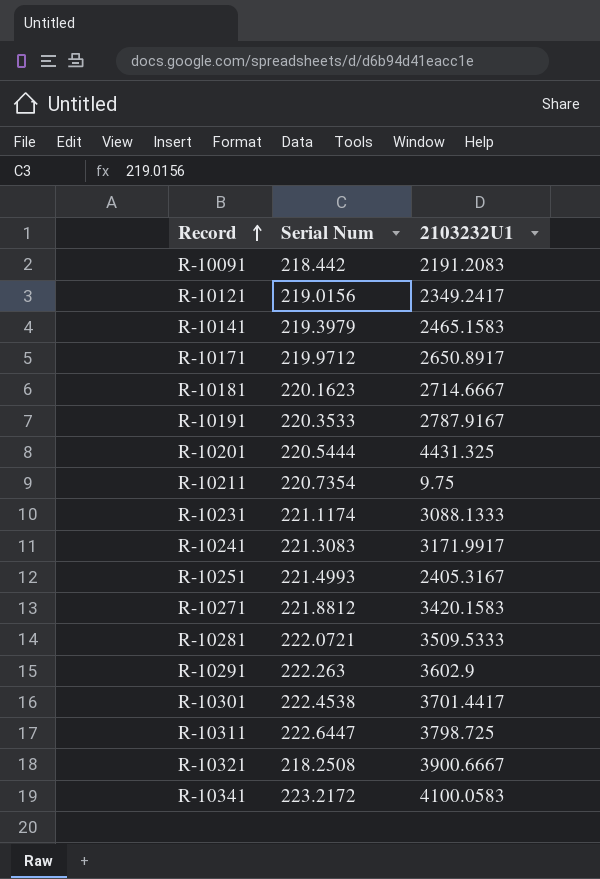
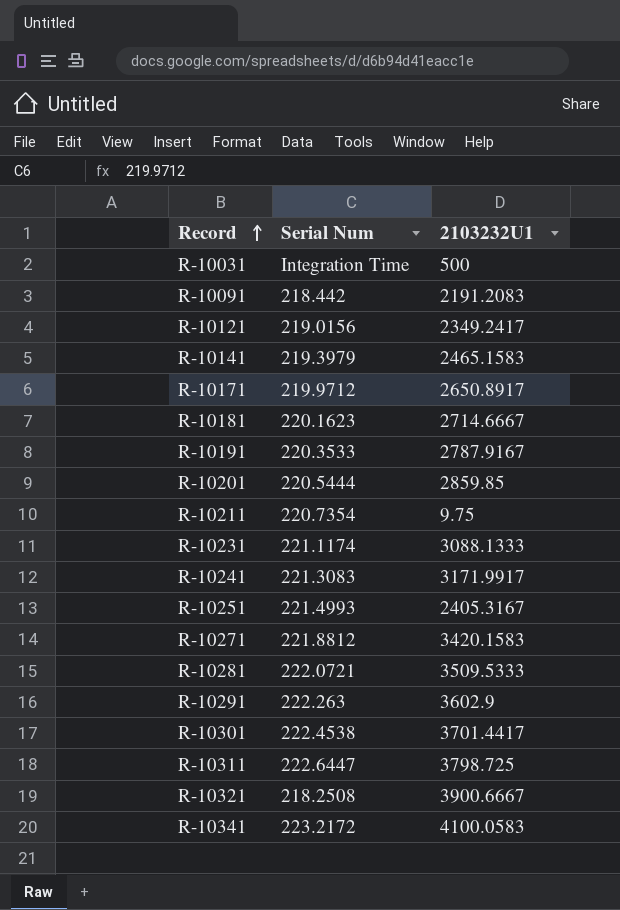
row R-10031: none -> Integration Time | 500
R-10201 | 2103232U1: 4431.325 -> 2859.85

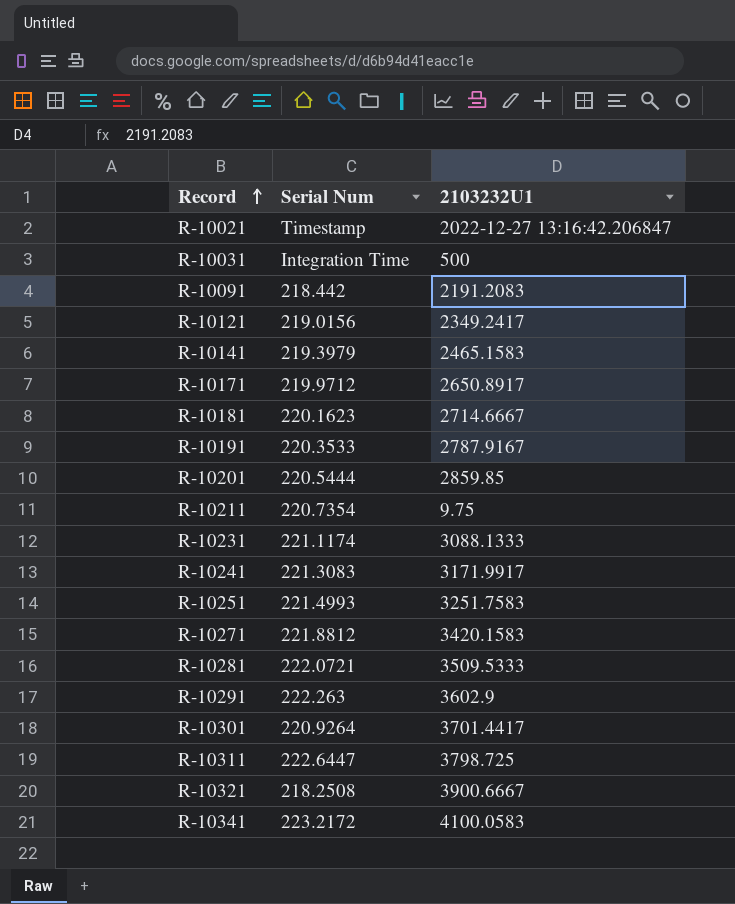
row R-10021: none -> Timestamp | 2022-12-27 13:16:42.206847
R-10251 | 2103232U1: 2405.3167 -> 3251.7583
R-10301 | Serial Num: 222.4538 -> 220.9264

